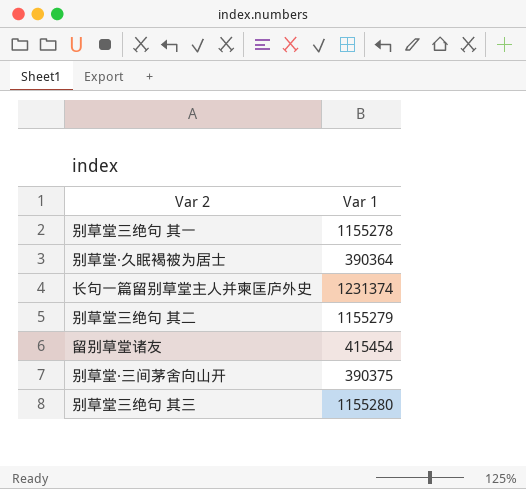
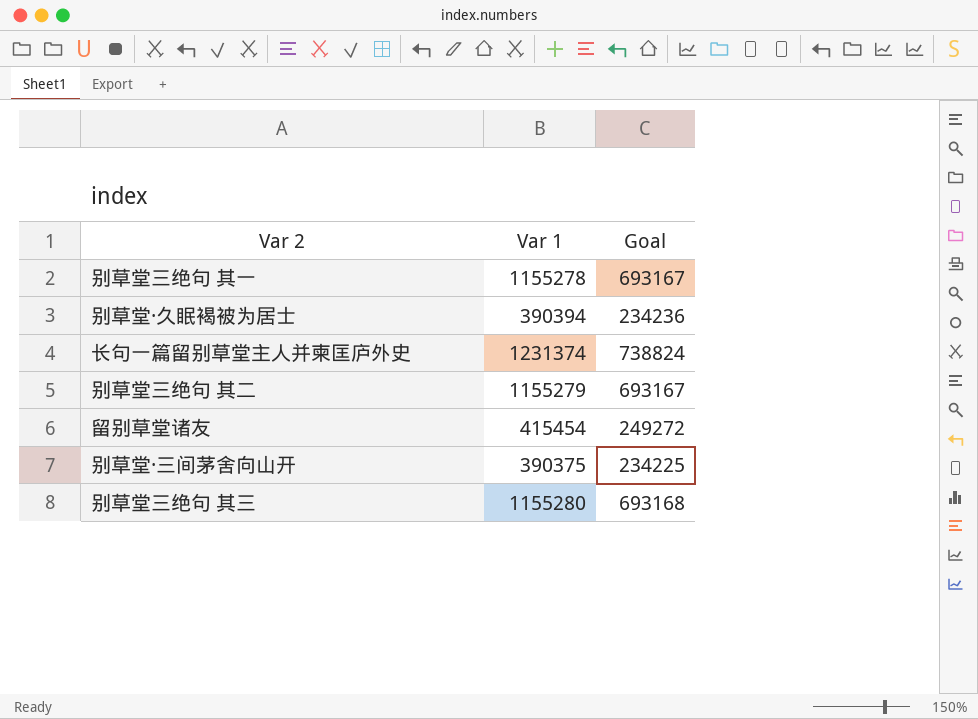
column Goal | formula: none -> [Var 1] * 0.6
别草堂·久眠褐被为居士 | Var 1: 390364 -> 390394

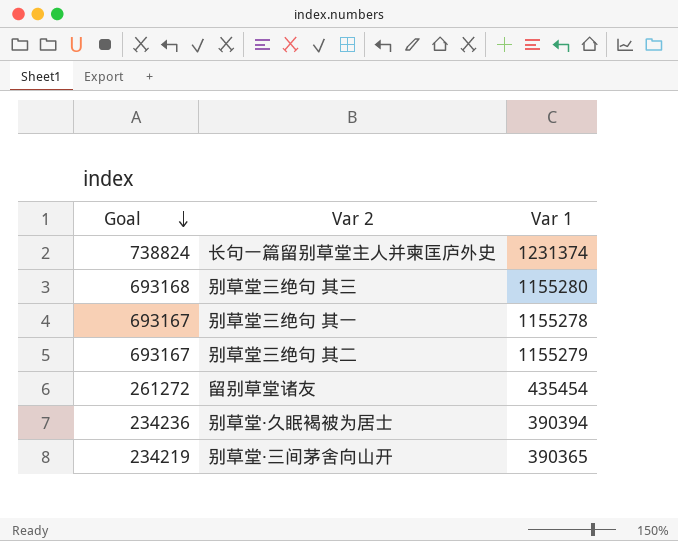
row order: none -> Goal descending
column Goal | position: 3 -> 1
留别草堂诸友 | Goal: 249272 -> 261272
留别草堂诸友 | Var 1: 415454 -> 435454
别草堂·三间茅舍向山开 | Goal: 234225 -> 234219
别草堂·三间茅舍向山开 | Var 1: 390375 -> 390365

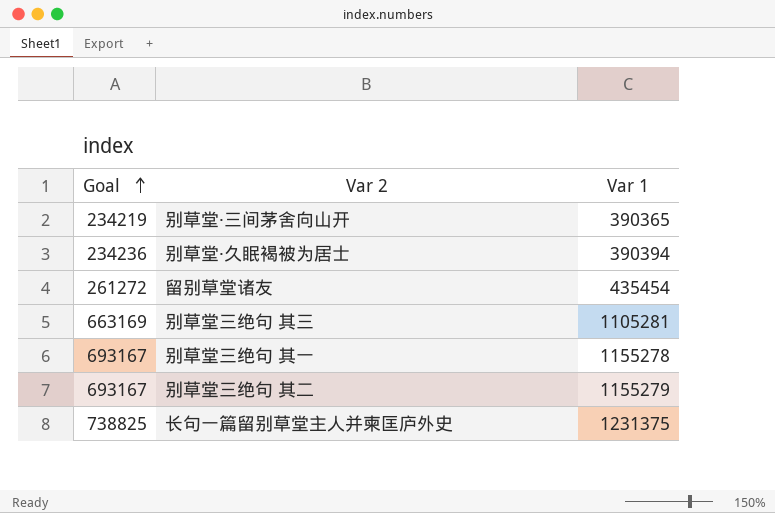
row order: Goal descending -> Goal ascending
别草堂三绝句 其三 | Goal: 693168 -> 663169
别草堂三绝句 其三 | Var 1: 1155280 -> 1105281
长句一篇留别草堂主人并柬匡庐外史 | Goal: 738824 -> 738825
长句一篇留别草堂主人并柬匡庐外史 | Var 1: 1231374 -> 1231375

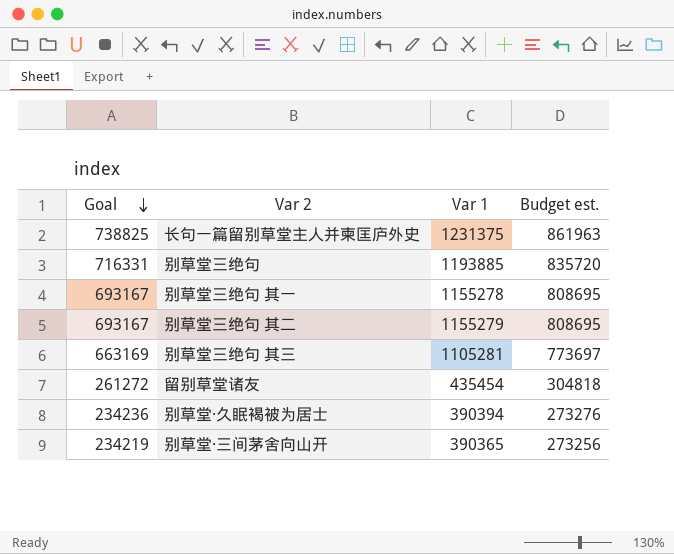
row order: Goal ascending -> Goal descending
column Budget est. | formula: none -> [Var 1] * 0.7
row 别草堂三绝句: none -> 716331 | 1193885 | 835720

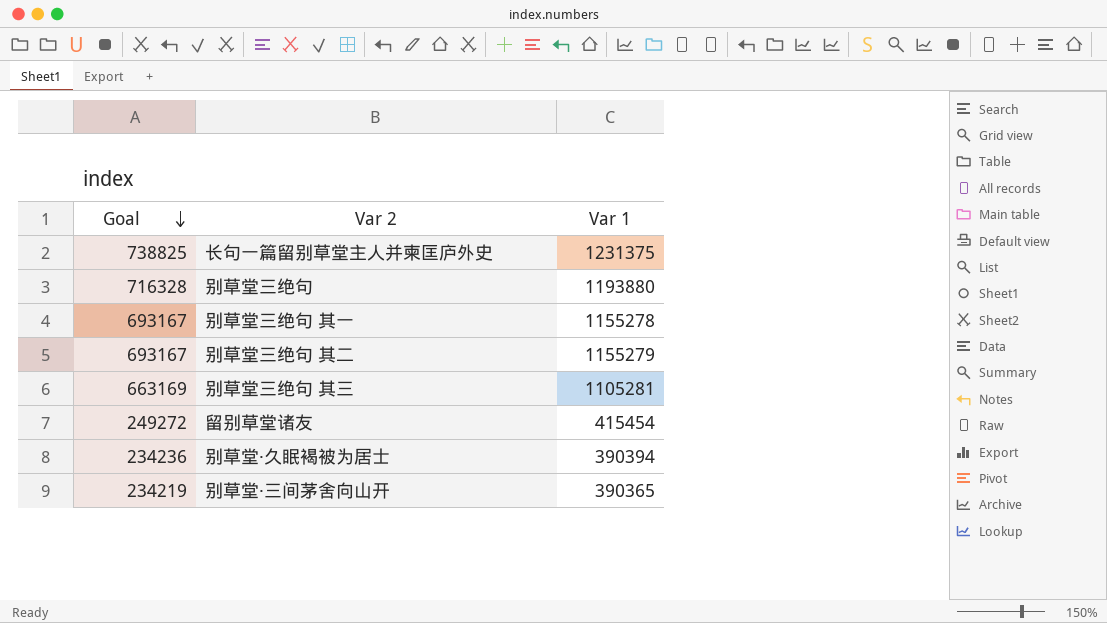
column Budget est. | formula: [Var 1] * 0.7 -> none
别草堂三绝句 | Goal: 716331 -> 716328
别草堂三绝句 | Var 1: 1193885 -> 1193880
留别草堂诸友 | Goal: 261272 -> 249272
留别草堂诸友 | Var 1: 435454 -> 415454

